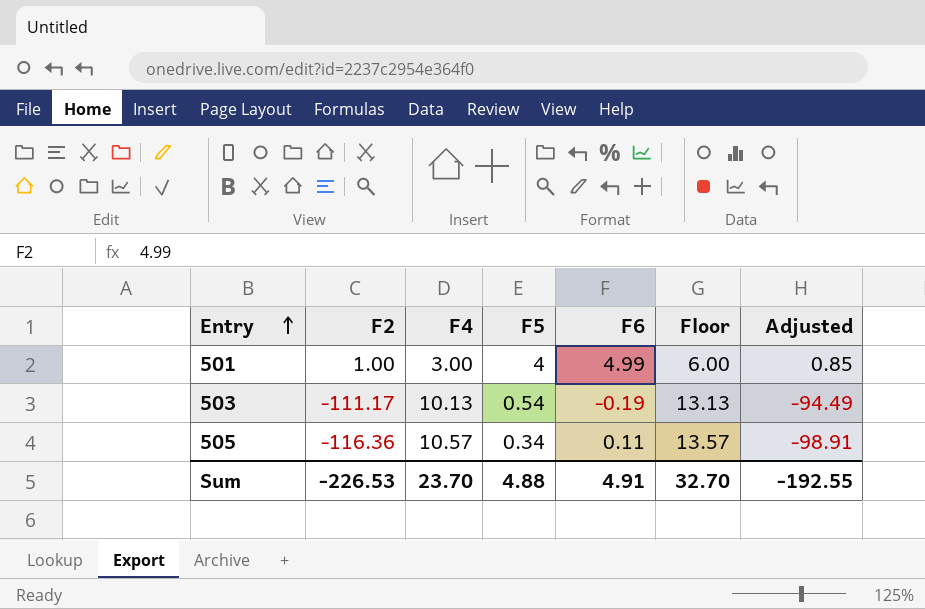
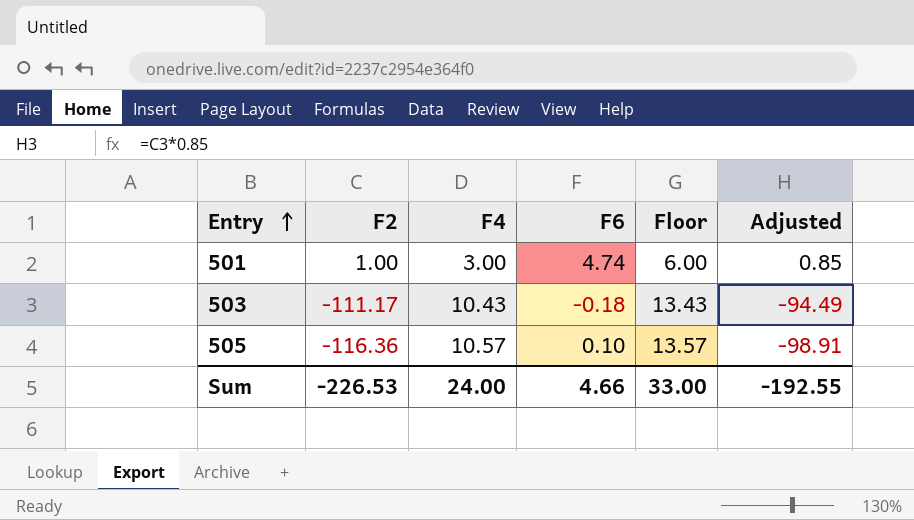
column F5 | position: 4 -> none
501 | F6: 4.99 -> 4.74
503 | F4: 10.13 -> 10.43
503 | F6: -0.19 -> -0.18
503 | Floor: 13.13 -> 13.43
505 | F6: 0.11 -> 0.10
Sum | F4: 23.70 -> 24.00
Sum | F6: 4.91 -> 4.66
Sum | Floor: 32.70 -> 33.00

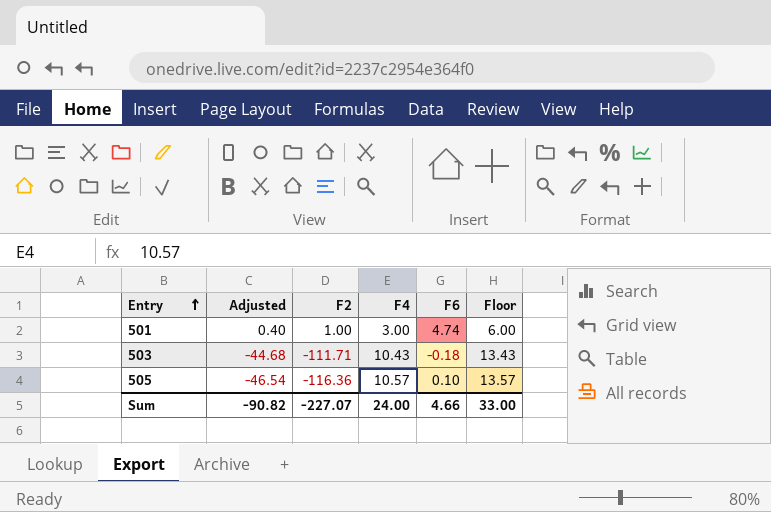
column Adjusted | formula: [F2] * 0.85 -> [F2] * 0.4
column Adjusted | position: 6 -> 2
503 | F2: -111.17 -> -111.71
Sum | Adjusted: -192.55 -> -90.82
Sum | F2: -226.53 -> -227.07

